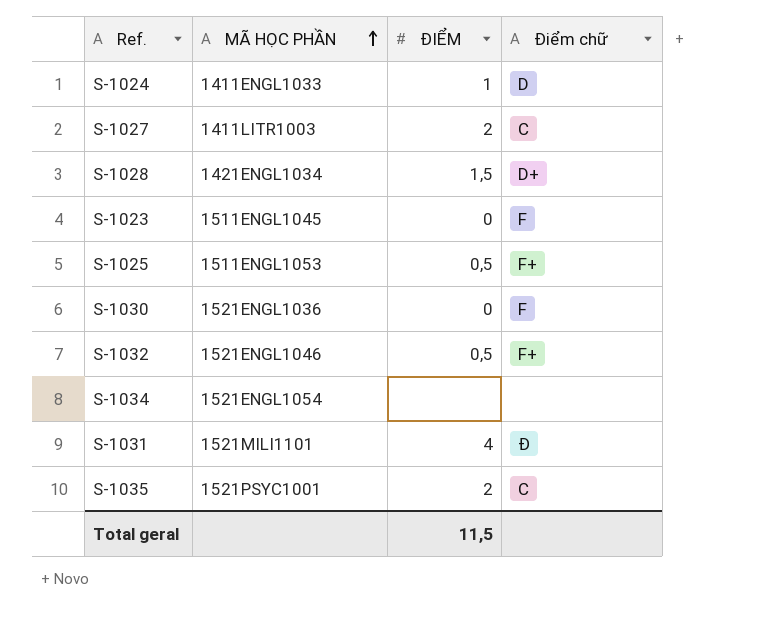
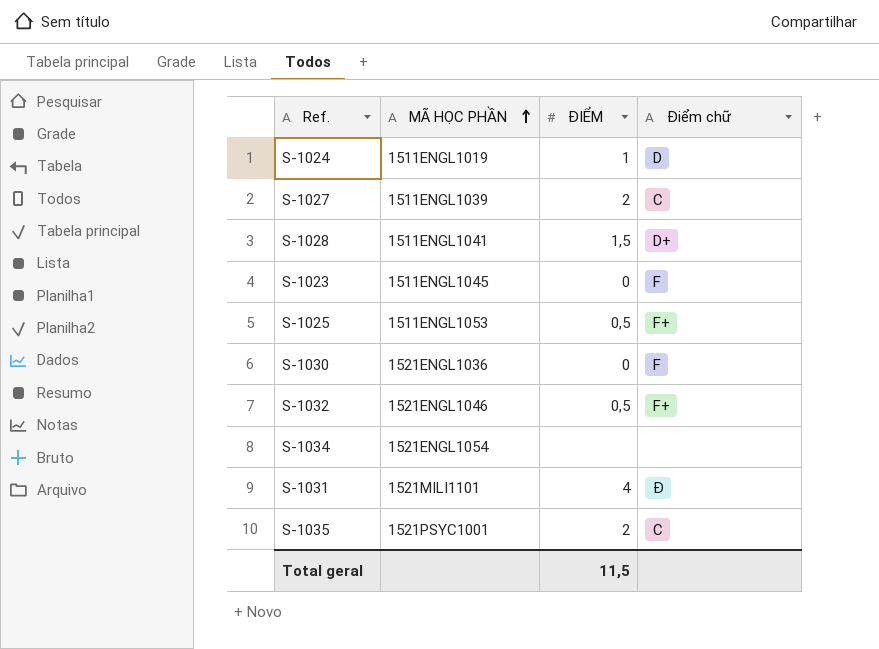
S-1024 | MÃ HỌC PHẦN: 1411ENGL1033 -> 1511ENGL1019
S-1027 | MÃ HỌC PHẦN: 1411LITR1003 -> 1511ENGL1039
S-1028 | MÃ HỌC PHẦN: 1421ENGL1034 -> 1511ENGL1041

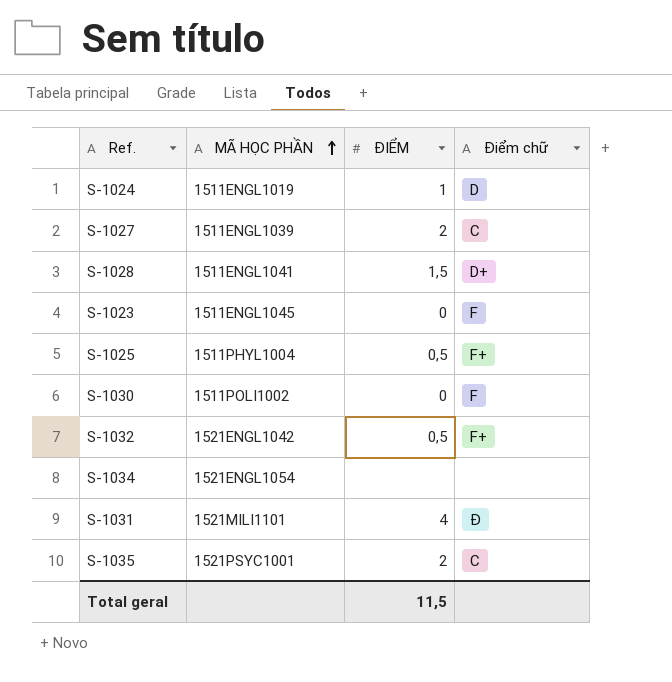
S-1025 | MÃ HỌC PHẦN: 1511ENGL1053 -> 1511PHYL1004
S-1030 | MÃ HỌC PHẦN: 1521ENGL1036 -> 1511POLI1002
S-1032 | MÃ HỌC PHẦN: 1521ENGL1046 -> 1521ENGL1042

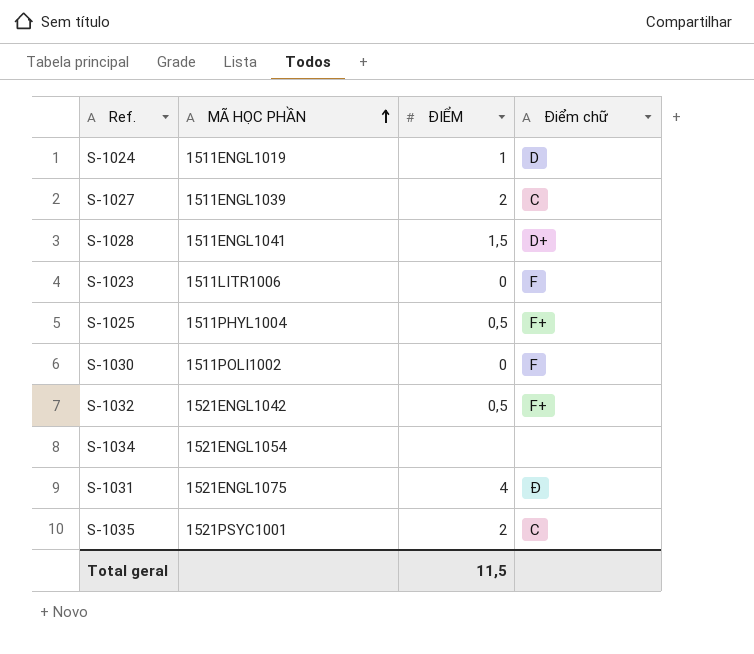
S-1023 | MÃ HỌC PHẦN: 1511ENGL1045 -> 1511LITR1006
S-1031 | MÃ HỌC PHẦN: 1521MILI1101 -> 1521ENGL1075

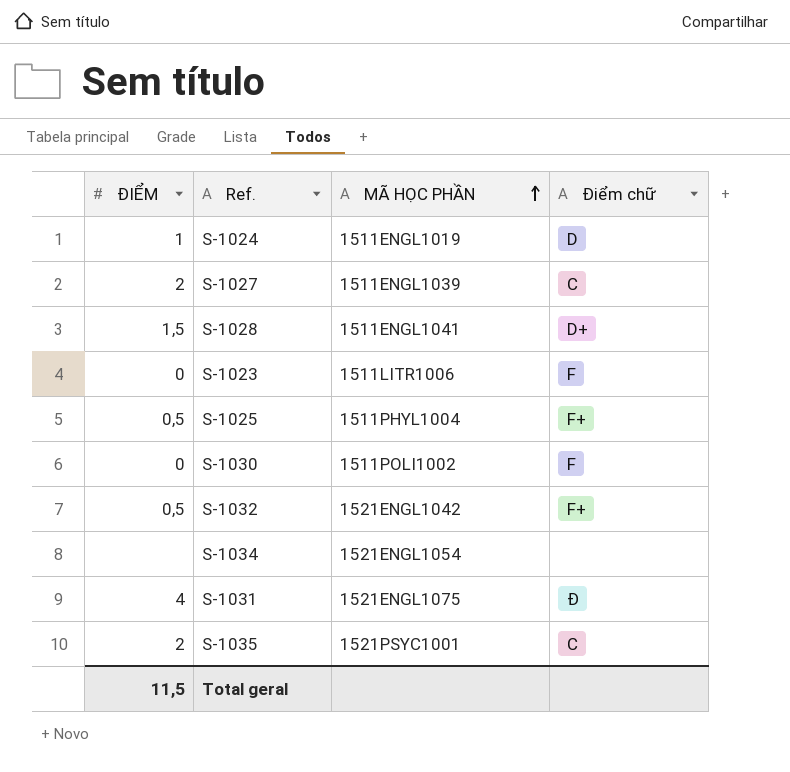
column ĐIỂM | position: 3 -> 1

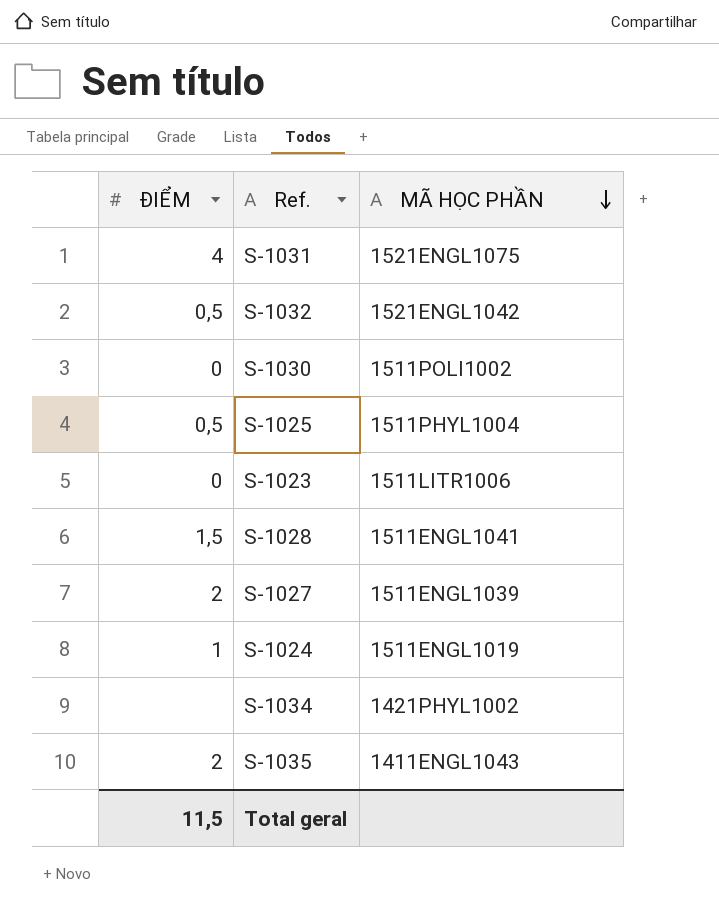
row order: MÃ HỌC PHẦN ascending -> MÃ HỌC PHẦN descending
column Điểm chữ | position: 4 -> none
S-1034 | MÃ HỌC PHẦN: 1521ENGL1054 -> 1421PHYL1002
S-1035 | MÃ HỌC PHẦN: 1521PSYC1001 -> 1411ENGL1043

